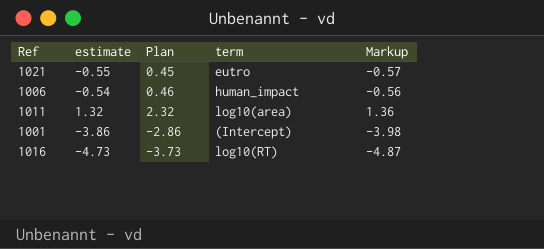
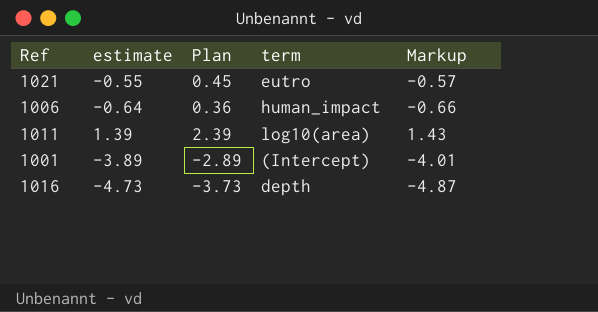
1006 | estimate: -0.54 -> -0.64
1006 | Plan: 0.46 -> 0.36
1006 | Markup: -0.56 -> -0.66
1011 | estimate: 1.32 -> 1.39
1011 | Plan: 2.32 -> 2.39
1011 | Markup: 1.36 -> 1.43
1001 | estimate: -3.86 -> -3.89
1001 | Plan: -2.86 -> -2.89
1001 | Markup: -3.98 -> -4.01
1016 | term: log10(RT) -> depth

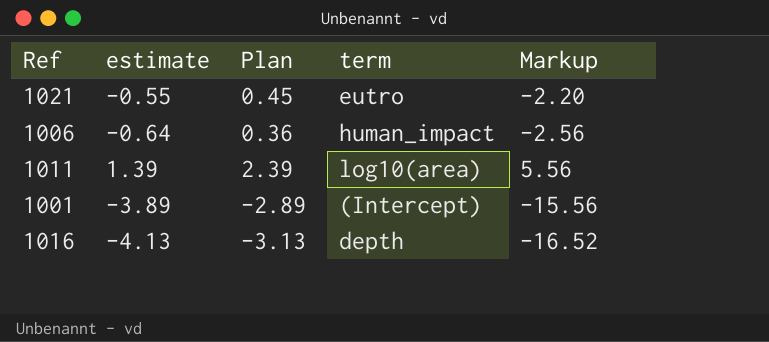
column Markup | formula: [estimate] * 1.03 -> [estimate] * 4
1016 | estimate: -4.73 -> -4.13
1016 | Plan: -3.73 -> -3.13

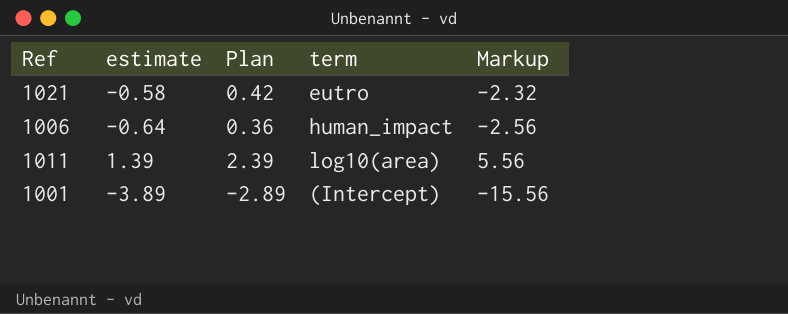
row 1016: -4.13 | -3.13 | depth | -16.52 -> none
1021 | estimate: -0.55 -> -0.58
1021 | Plan: 0.45 -> 0.42
1021 | Markup: -2.20 -> -2.32

